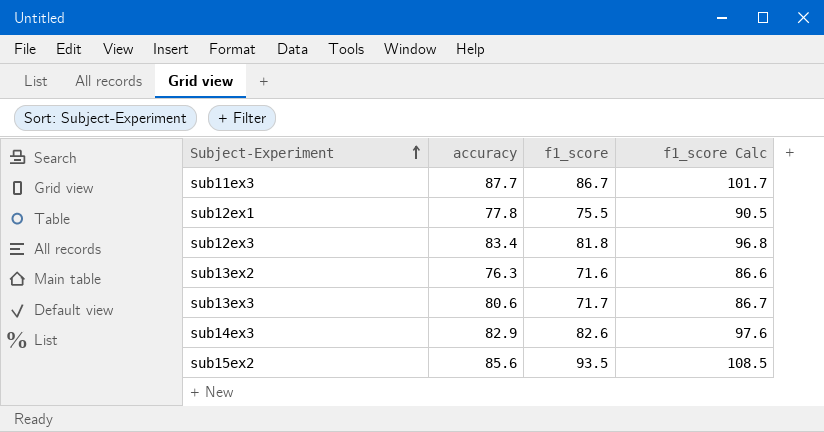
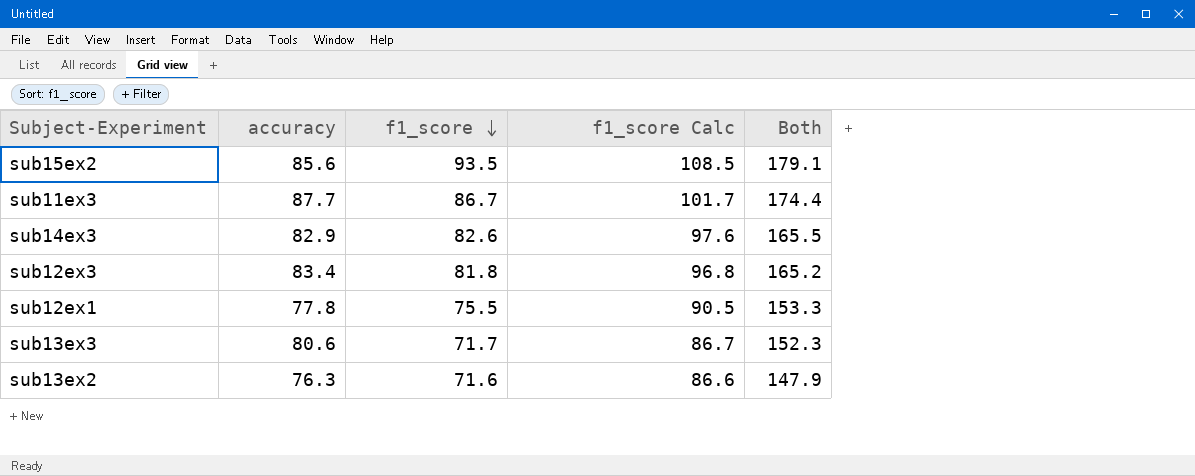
row order: Subject-Experiment ascending -> f1_score descending
column Both | formula: none -> [accuracy] + [f1_score]

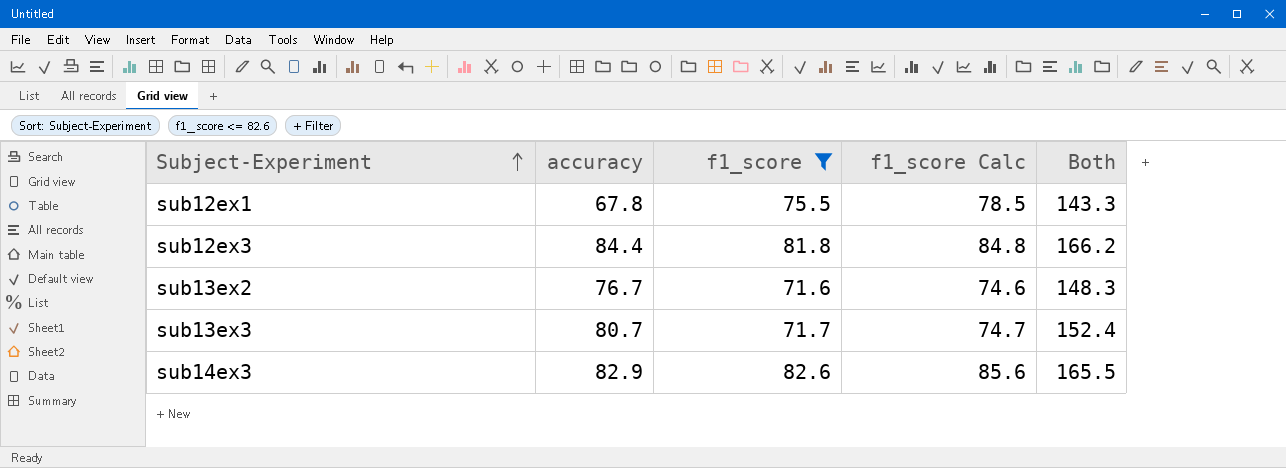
filter: none -> f1_score <= 82.6
row order: f1_score descending -> Subject-Experiment ascending
column f1_score Calc | formula: [f1_score] + 15 -> [f1_score] + 3
sub12ex1 | accuracy: 77.8 -> 67.8
sub12ex1 | Both: 153.3 -> 143.3
sub12ex3 | accuracy: 83.4 -> 84.4
sub12ex3 | Both: 165.2 -> 166.2
sub13ex2 | accuracy: 76.3 -> 76.7
sub13ex2 | Both: 147.9 -> 148.3
sub13ex3 | accuracy: 80.6 -> 80.7
sub13ex3 | Both: 152.3 -> 152.4

